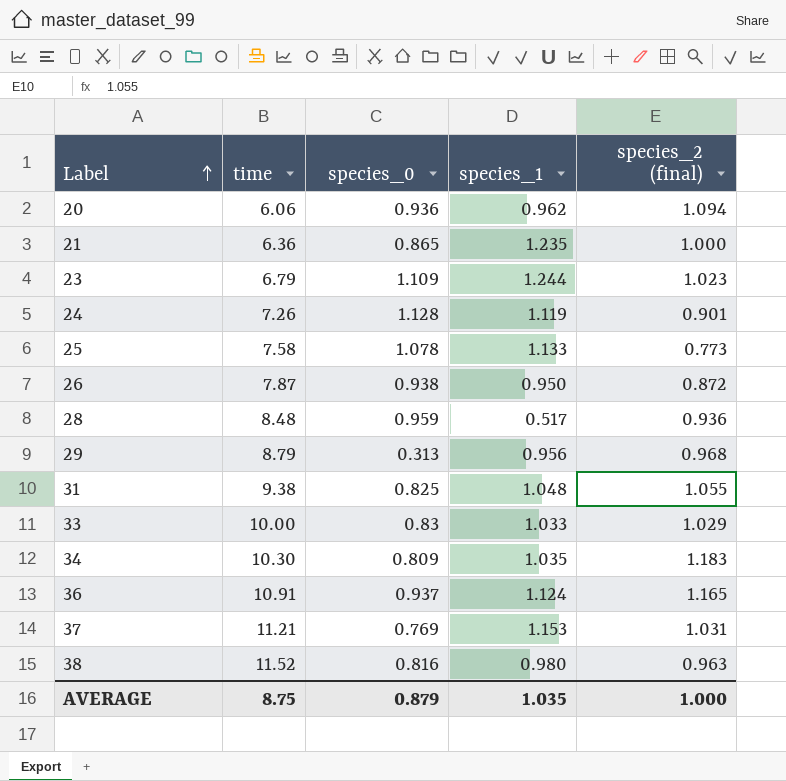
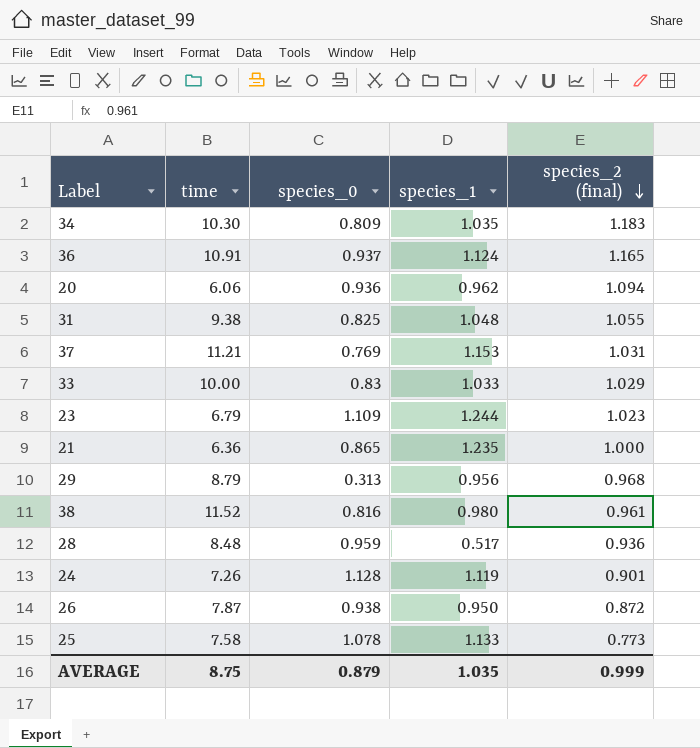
row order: Label ascending -> species_2 (final) descending
38 | species_2 (final): 0.963 -> 0.961
AVERAGE | species_2 (final): 1.000 -> 0.999

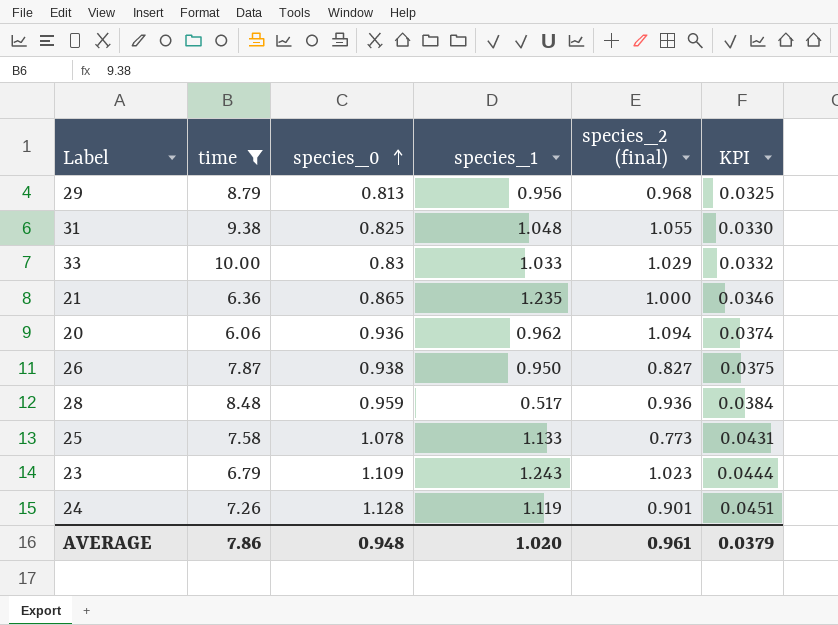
filter: none -> time <= 10.00
row order: species_2 (final) descending -> species_0 ascending
column KPI | formula: none -> [species_0] * 0.04
29 | species_0: 0.313 -> 0.813
26 | species_2 (final): 0.872 -> 0.827
23 | species_1: 1.244 -> 1.243
AVERAGE | time: 8.75 -> 7.86
AVERAGE | species_0: 0.879 -> 0.948
AVERAGE | species_1: 1.035 -> 1.020
AVERAGE | species_2 (final): 0.999 -> 0.961

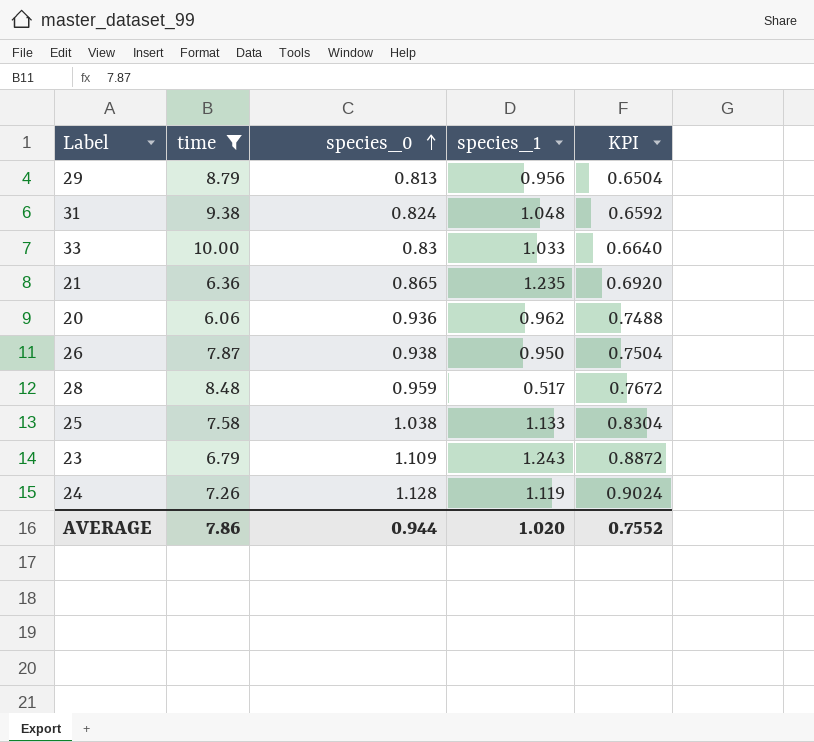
column species_2 (final) | position: 5 -> none
column KPI | formula: [species_0] * 0.04 -> [species_0] * 0.8
31 | species_0: 0.825 -> 0.824
25 | species_0: 1.078 -> 1.038
AVERAGE | species_0: 0.948 -> 0.944
AVERAGE | KPI: 0.0379 -> 0.7552

